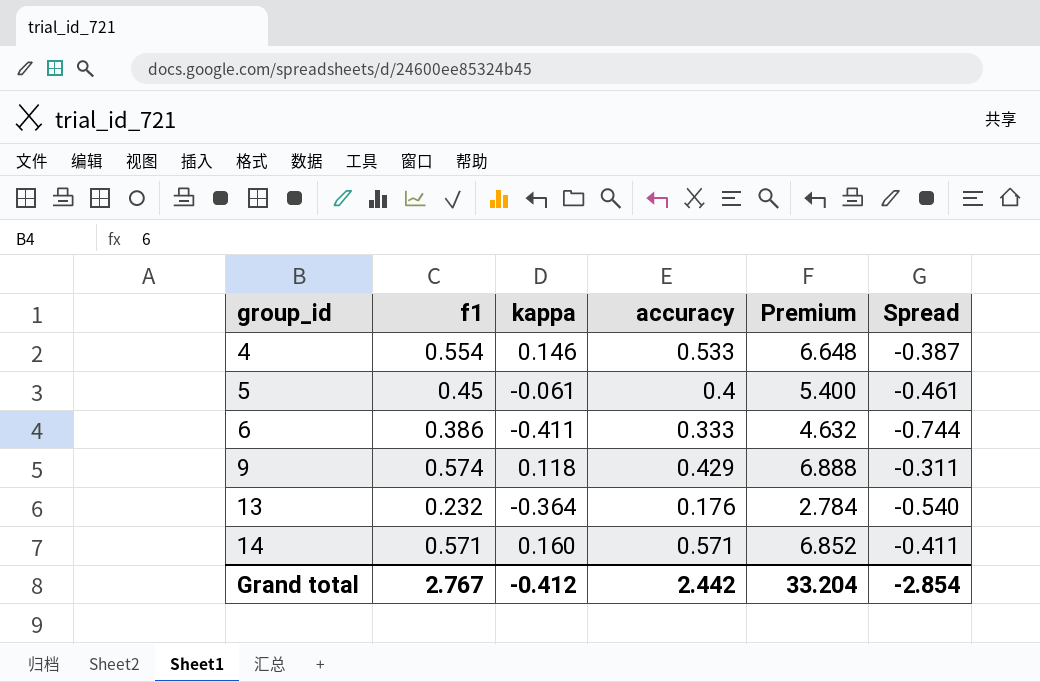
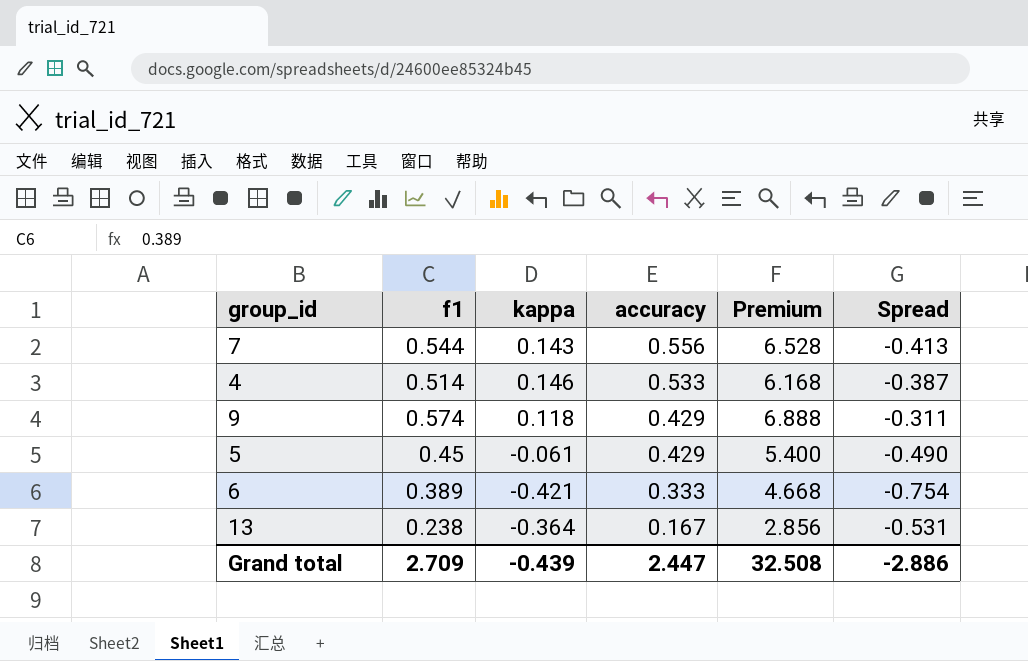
row order: group_id ascending -> accuracy descending
row 14: 0.571 | 0.160 | 0.571 | 6.852 | -0.411 -> none
row 7: none -> 0.544 | 0.143 | 0.556 | 6.528 | -0.413
4 | f1: 0.554 -> 0.514
4 | Premium: 6.648 -> 6.168
5 | accuracy: 0.4 -> 0.429
5 | Spread: -0.461 -> -0.490
6 | f1: 0.386 -> 0.389
6 | kappa: -0.411 -> -0.421
6 | Premium: 4.632 -> 4.668
6 | Spread: -0.744 -> -0.754
13 | f1: 0.232 -> 0.238
13 | accuracy: 0.176 -> 0.167
13 | Premium: 2.784 -> 2.856
13 | Spread: -0.540 -> -0.531
Grand total | f1: 2.767 -> 2.709
Grand total | kappa: -0.412 -> -0.439
Grand total | accuracy: 2.442 -> 2.447
Grand total | Premium: 33.204 -> 32.508
Grand total | Spread: -2.854 -> -2.886

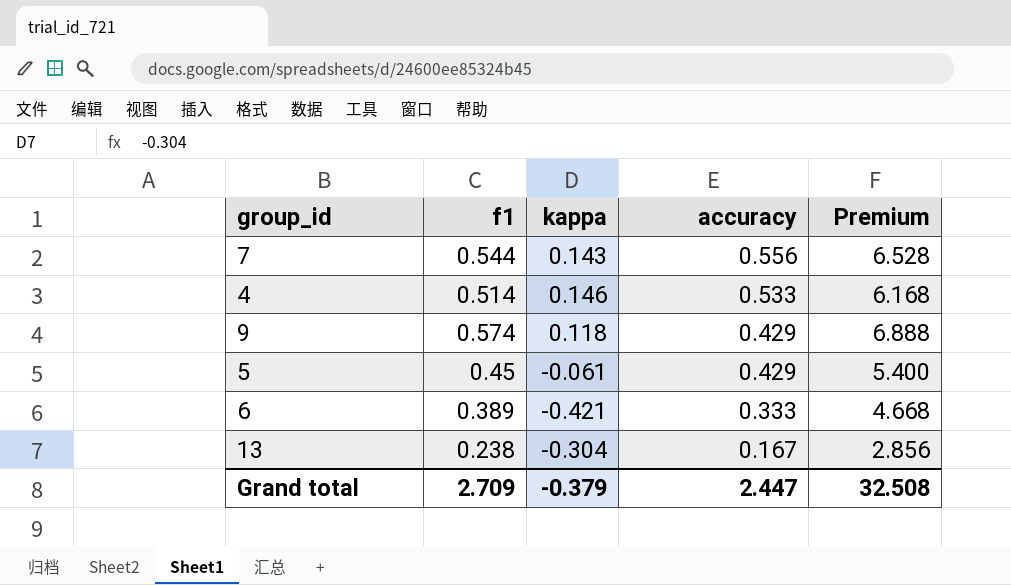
column Spread | formula: [kappa] - [accuracy] -> none
13 | kappa: -0.364 -> -0.304
Grand total | kappa: -0.439 -> -0.379

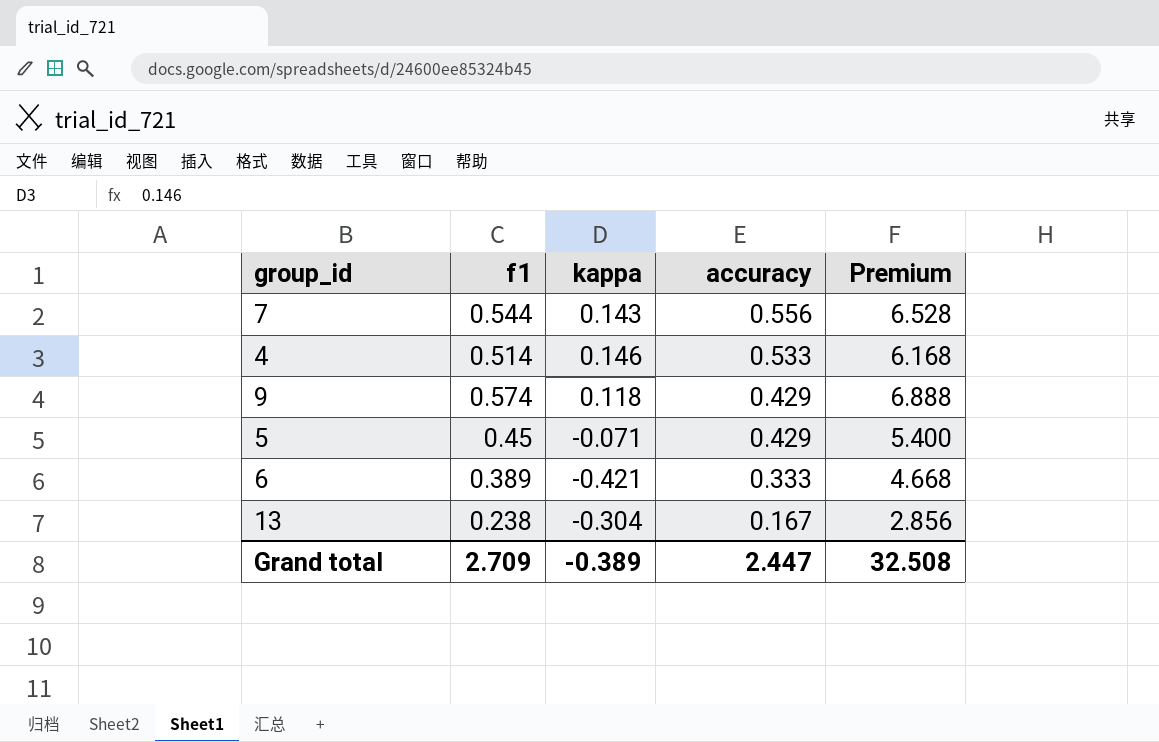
5 | kappa: -0.061 -> -0.071
Grand total | kappa: -0.379 -> -0.389

